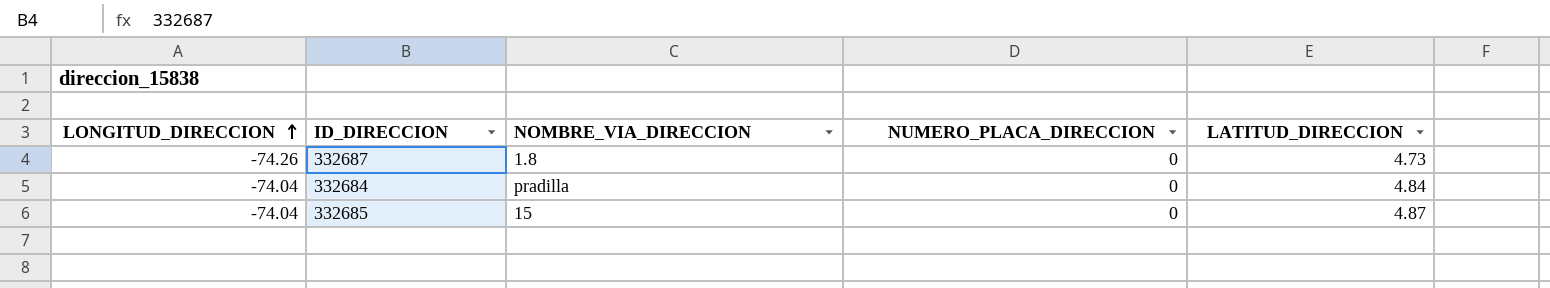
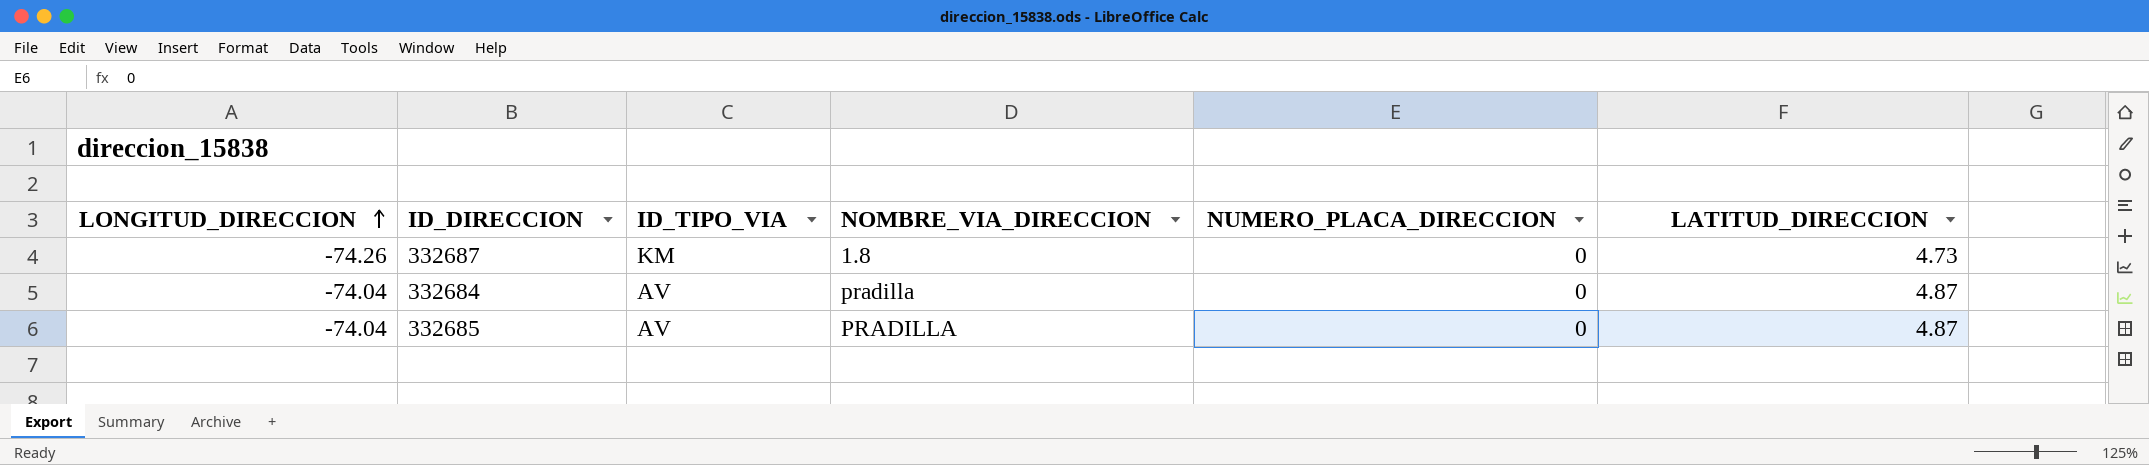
column ID_TIPO_VIA | position: none -> 3
332684 | LATITUD_DIRECCION: 4.84 -> 4.87
332685 | NOMBRE_VIA_DIRECCION: 15 -> PRADILLA

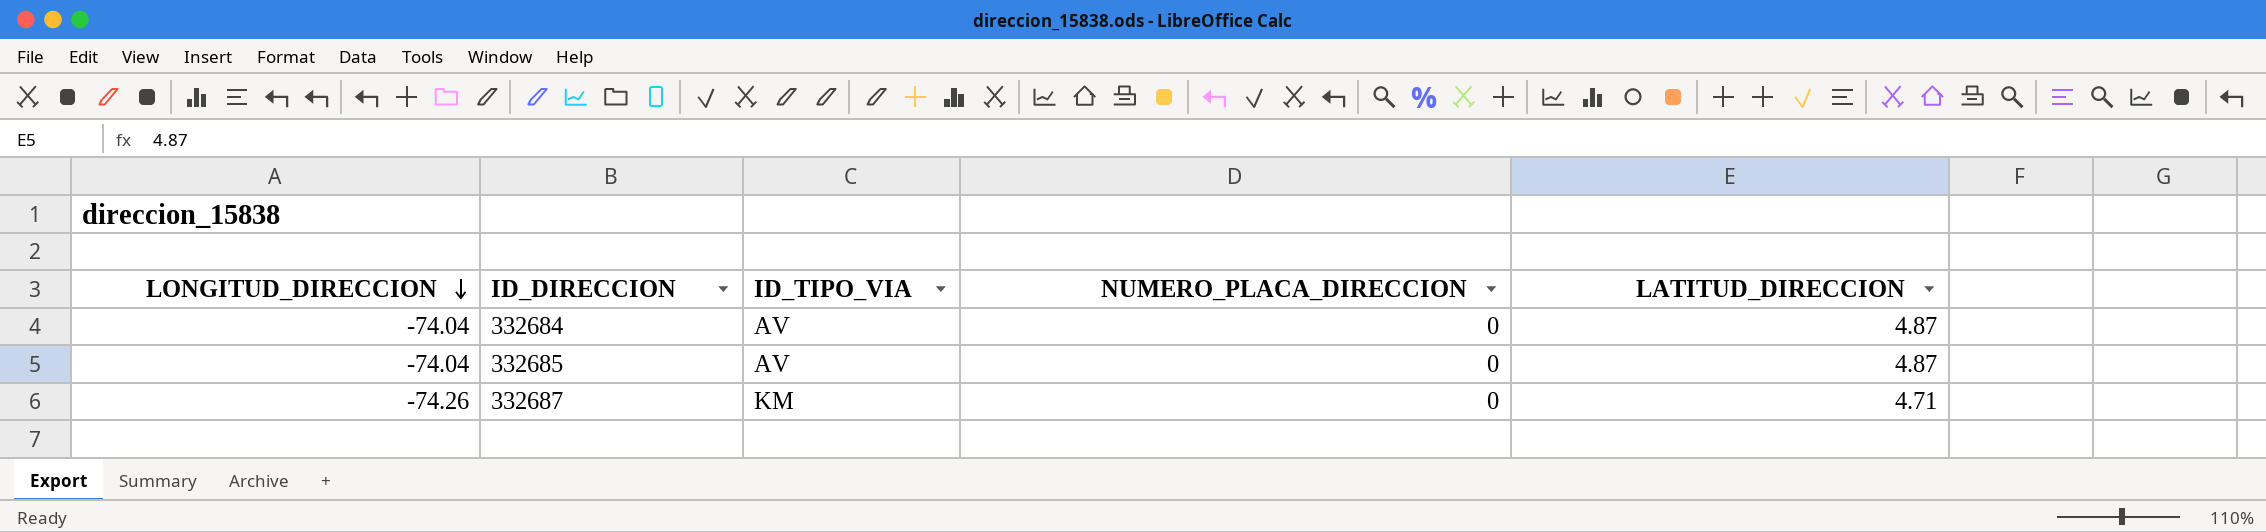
row order: LONGITUD_DIRECCION ascending -> LONGITUD_DIRECCION descending
column NOMBRE_VIA_DIRECCION | position: 4 -> none
332687 | LATITUD_DIRECCION: 4.73 -> 4.71

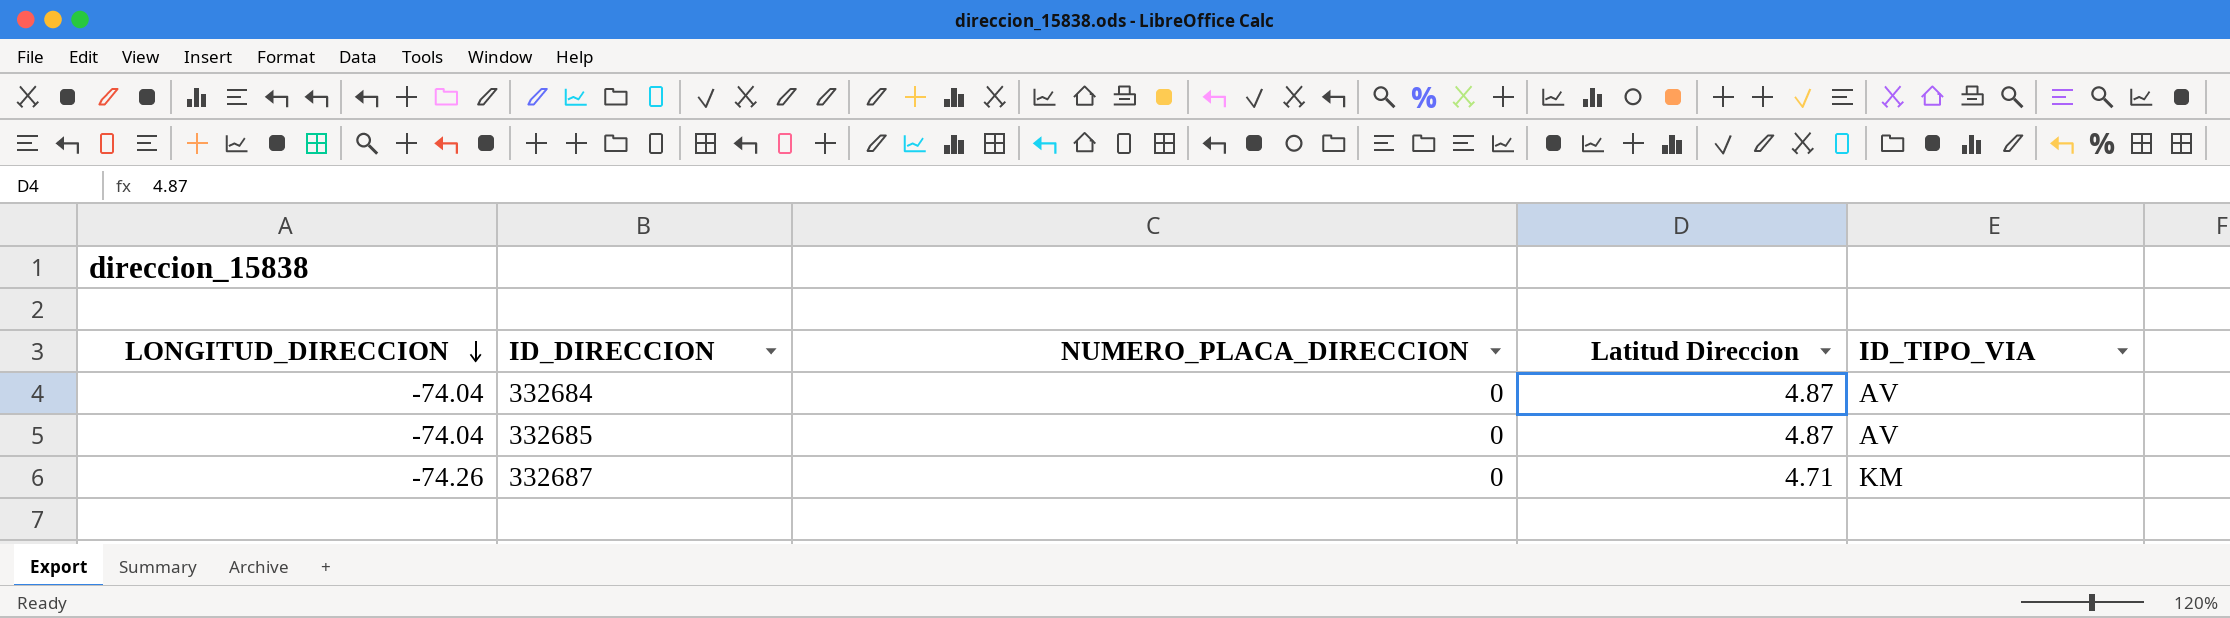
column name: LATITUD_DIRECCION -> Latitud Direccion
column ID_TIPO_VIA | position: 3 -> 5

